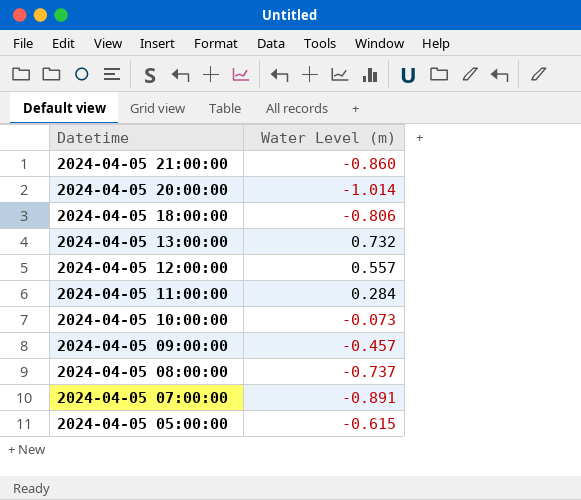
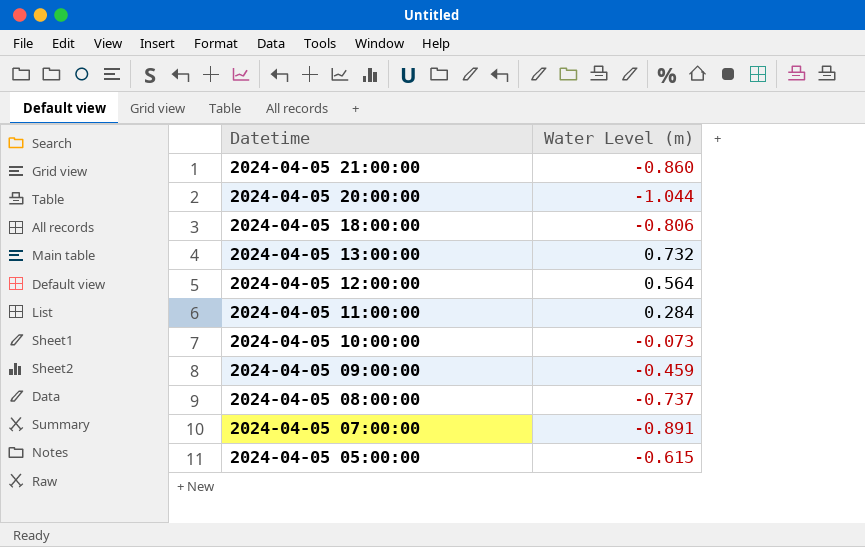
2024-04-05 20:00:00 | Water Level (m): -1.014 -> -1.044
2024-04-05 12:00:00 | Water Level (m): 0.557 -> 0.564
2024-04-05 09:00:00 | Water Level (m): -0.457 -> -0.459

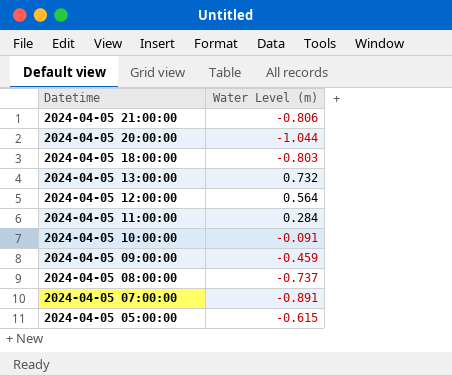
2024-04-05 21:00:00 | Water Level (m): -0.860 -> -0.806
2024-04-05 18:00:00 | Water Level (m): -0.806 -> -0.803
2024-04-05 10:00:00 | Water Level (m): -0.073 -> -0.091

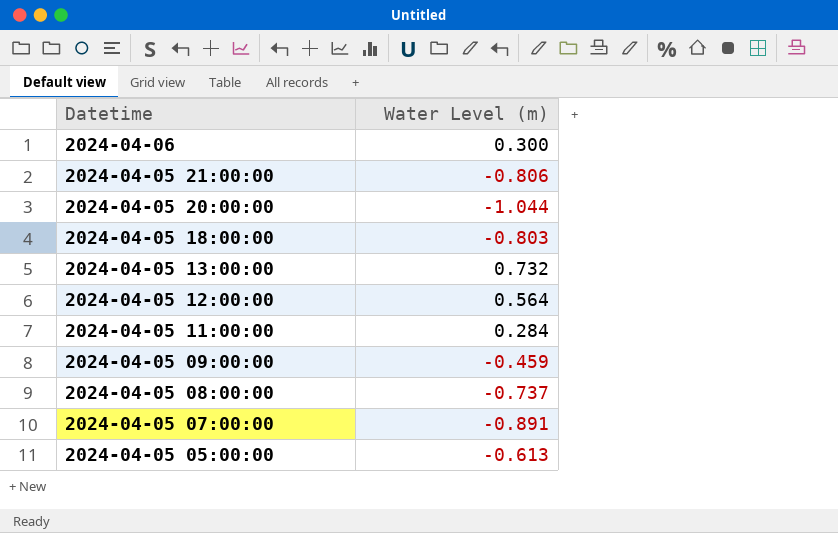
row 2024-04-05 10:00:00: -0.091 -> none
row 2024-04-06: none -> 0.300
2024-04-05 05:00:00 | Water Level (m): -0.615 -> -0.613

